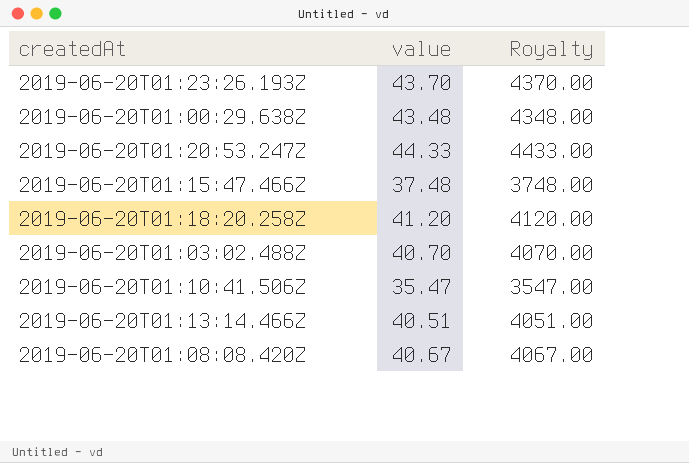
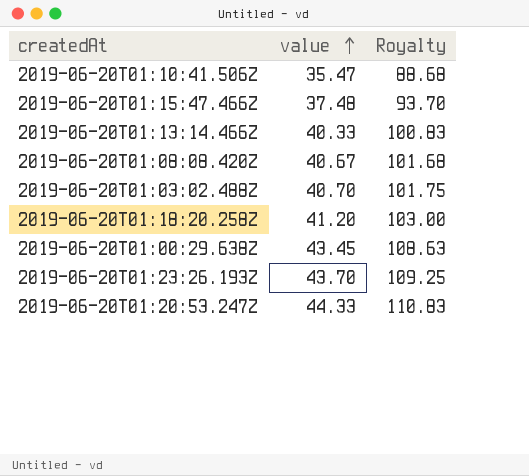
row order: none -> value ascending
column Royalty | formula: [value] * 100 -> [value] * 2.5
2019-06-20T01:13:14.466Z | value: 40.51 -> 40.33
2019-06-20T01:00:29.638Z | value: 43.48 -> 43.45

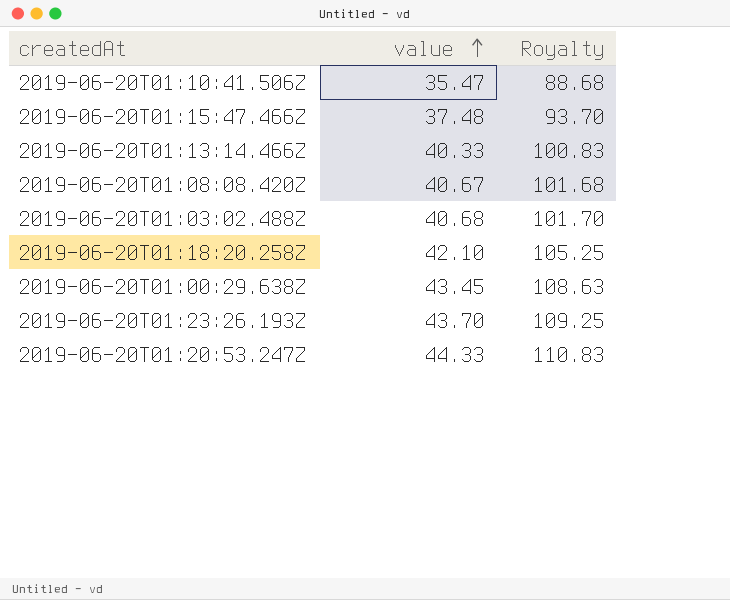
2019-06-20T01:03:02.488Z | value: 40.70 -> 40.68
2019-06-20T01:03:02.488Z | Royalty: 101.75 -> 101.70
2019-06-20T01:18:20.258Z | value: 41.20 -> 42.10
2019-06-20T01:18:20.258Z | Royalty: 103.00 -> 105.25

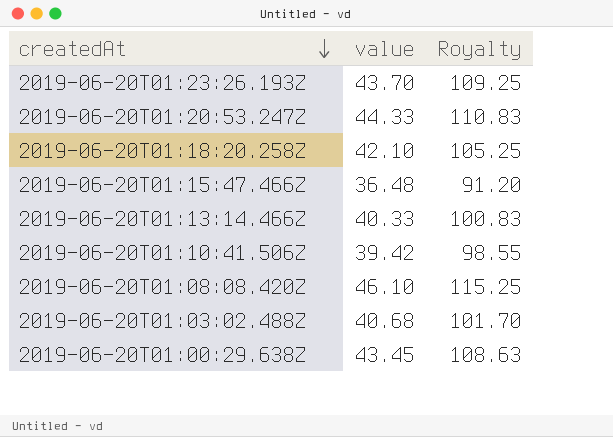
row order: value ascending -> createdAt descending
2019-06-20T01:15:47.466Z | value: 37.48 -> 36.48
2019-06-20T01:15:47.466Z | Royalty: 93.70 -> 91.20
2019-06-20T01:10:41.506Z | value: 35.47 -> 39.42
2019-06-20T01:10:41.506Z | Royalty: 88.68 -> 98.55
2019-06-20T01:08:08.420Z | value: 40.67 -> 46.10
2019-06-20T01:08:08.420Z | Royalty: 101.68 -> 115.25

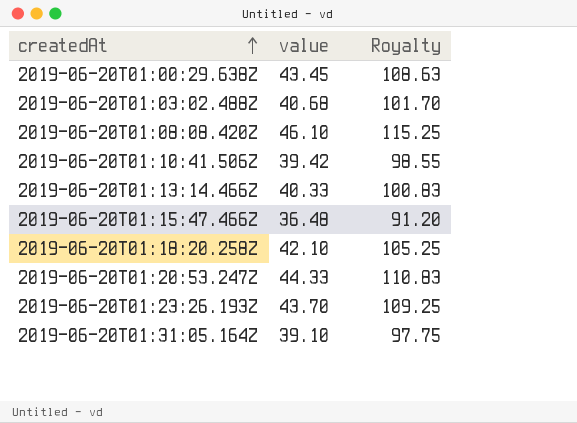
row order: createdAt descending -> createdAt ascending
row 2019-06-20T01:31:05.164Z: none -> 39.10 | 97.75

